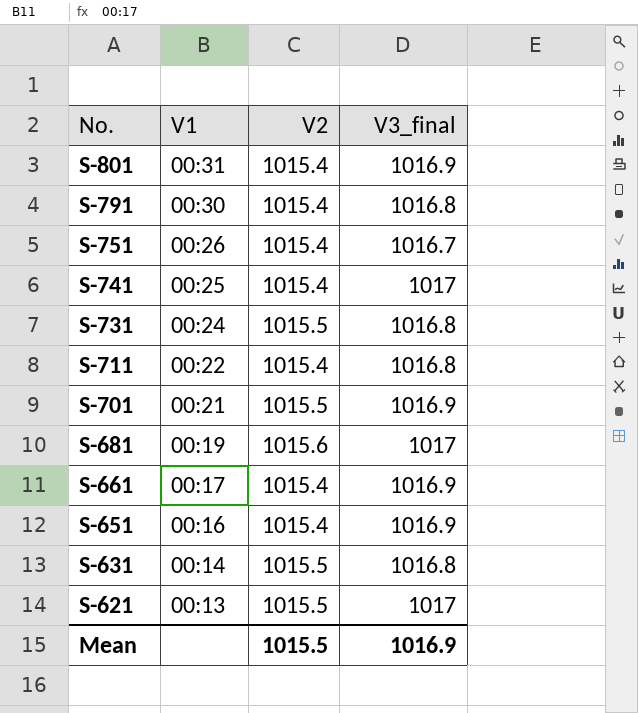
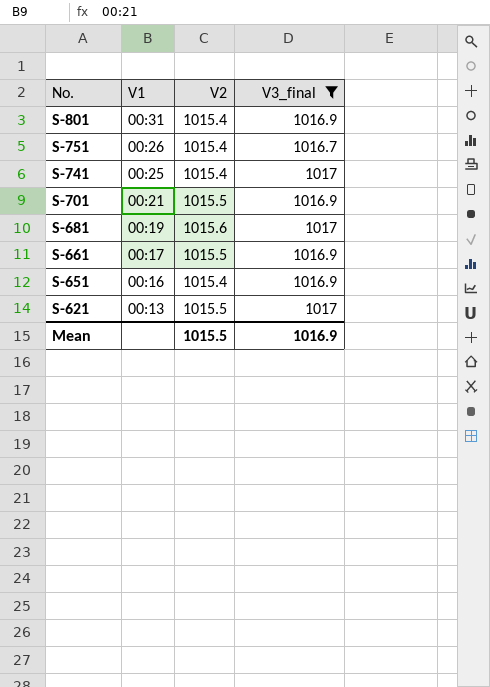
filter: none -> V3_final != 1016.8
S-661 | V2: 1015.4 -> 1015.5

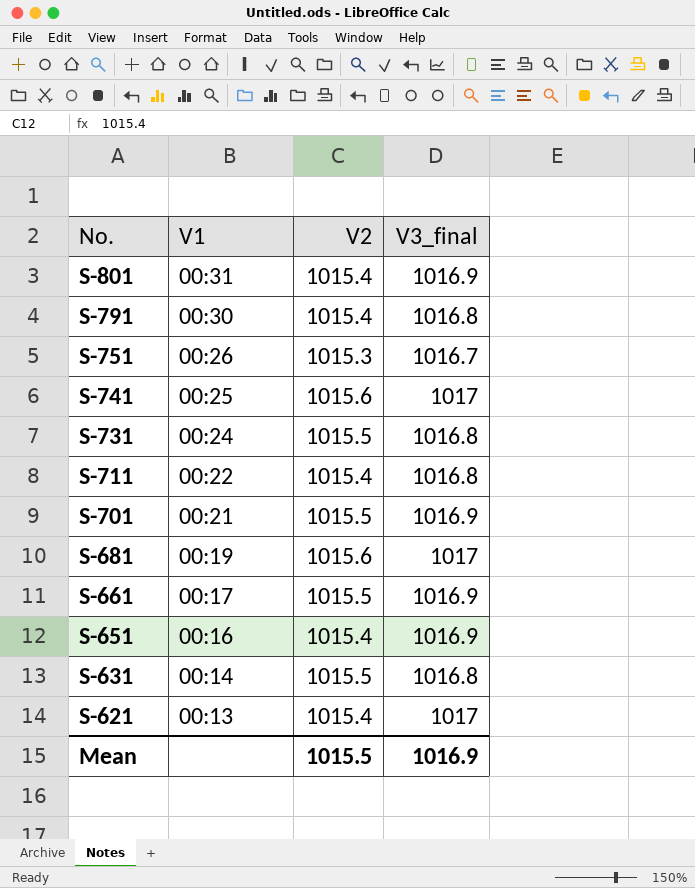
filter: V3_final != 1016.8 -> none
S-751 | V2: 1015.4 -> 1015.3
S-741 | V2: 1015.4 -> 1015.6
S-621 | V2: 1015.5 -> 1015.4

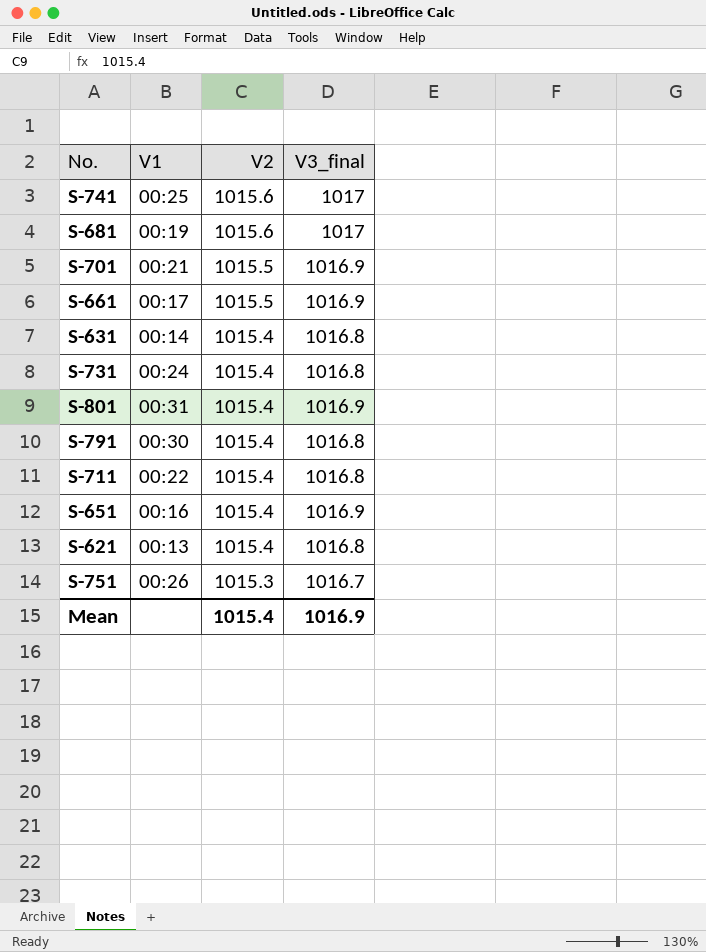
row order: No. descending -> V2 descending
S-631 | V2: 1015.5 -> 1015.4
S-731 | V2: 1015.5 -> 1015.4
S-621 | V3_final: 1017 -> 1016.8
Mean | V2: 1015.5 -> 1015.4

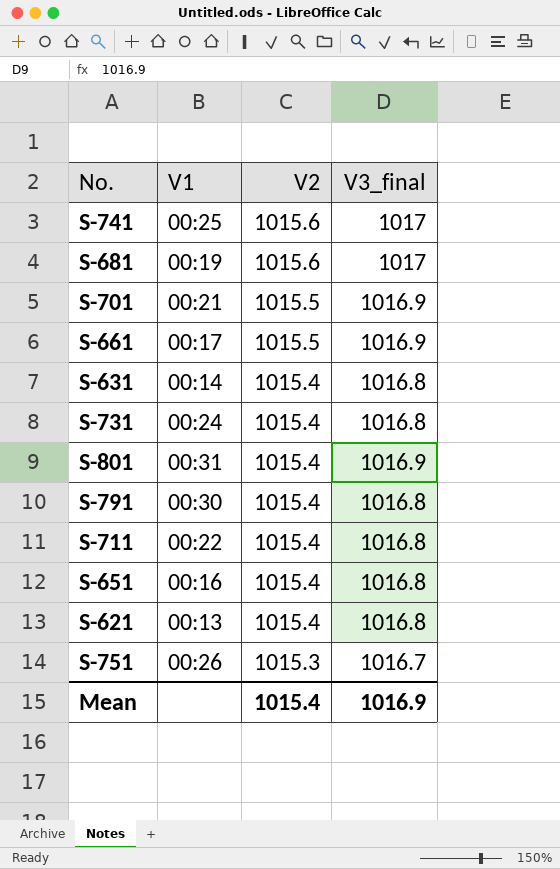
S-651 | V3_final: 1016.9 -> 1016.8

